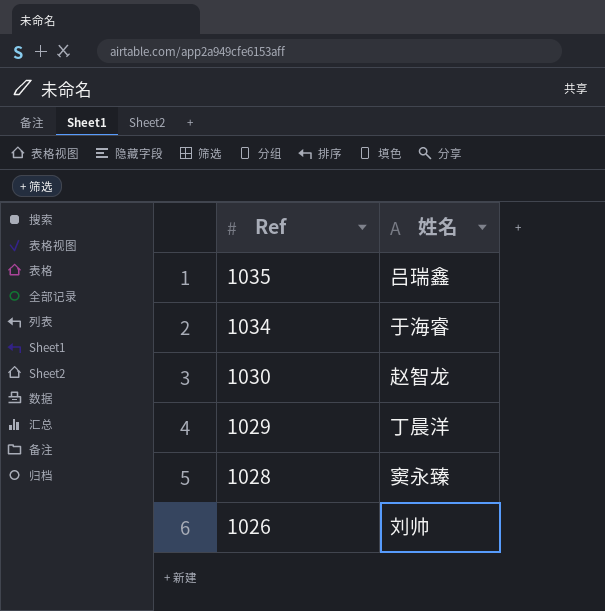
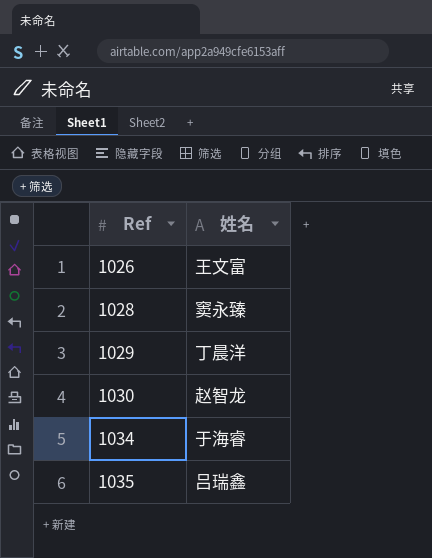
row order: Ref descending -> Ref ascending
1026 | 姓名: 刘帅 -> 王文富

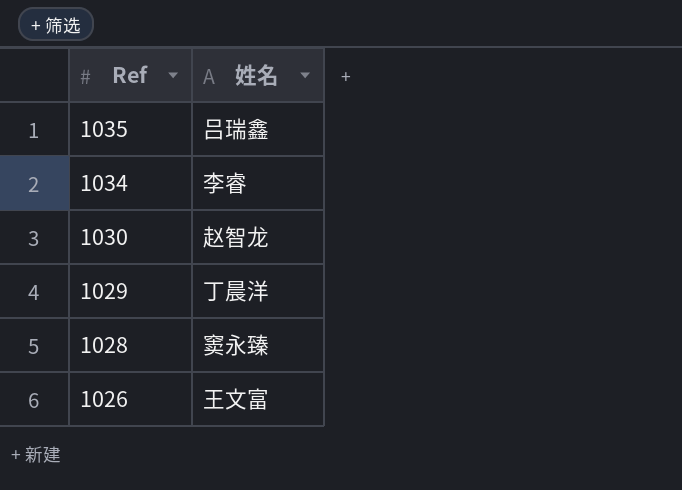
row order: Ref ascending -> Ref descending
1034 | 姓名: 于海睿 -> 李睿

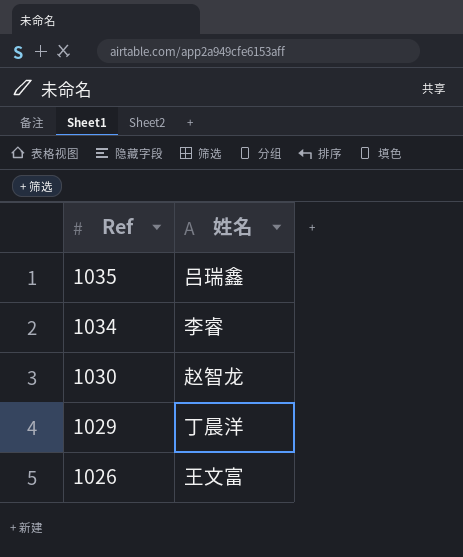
row 1028: 窦永臻 -> none

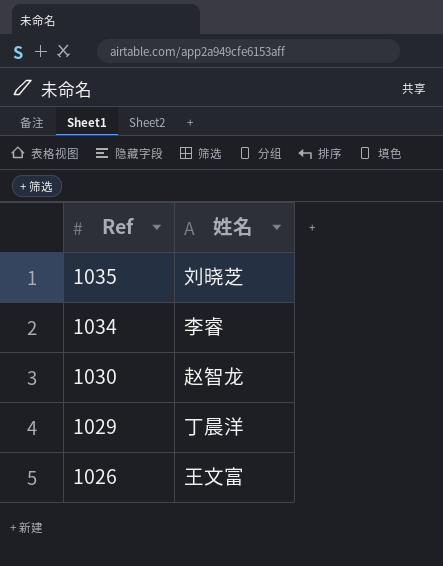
1035 | 姓名: 吕瑞鑫 -> 刘晓芝

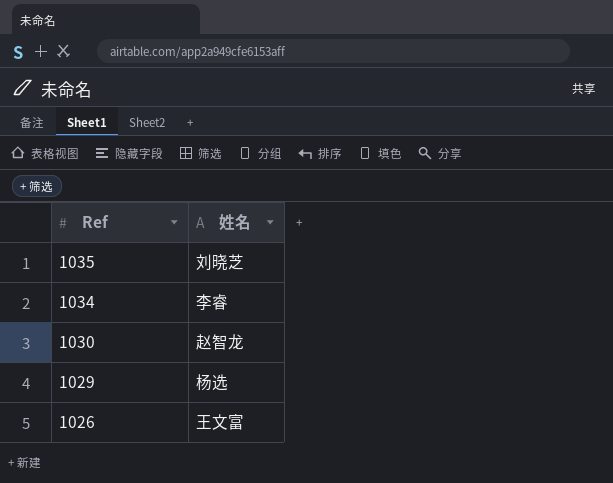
1029 | 姓名: 丁晨洋 -> 杨选

